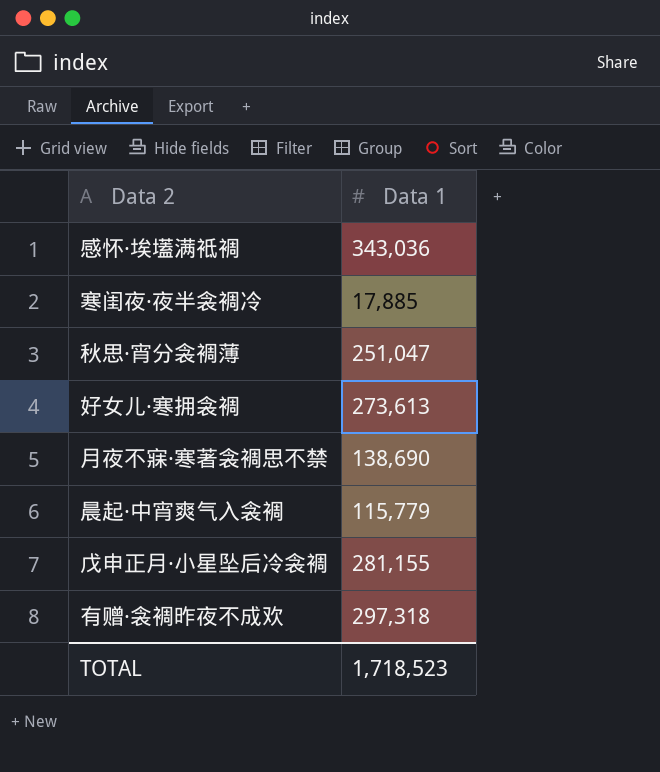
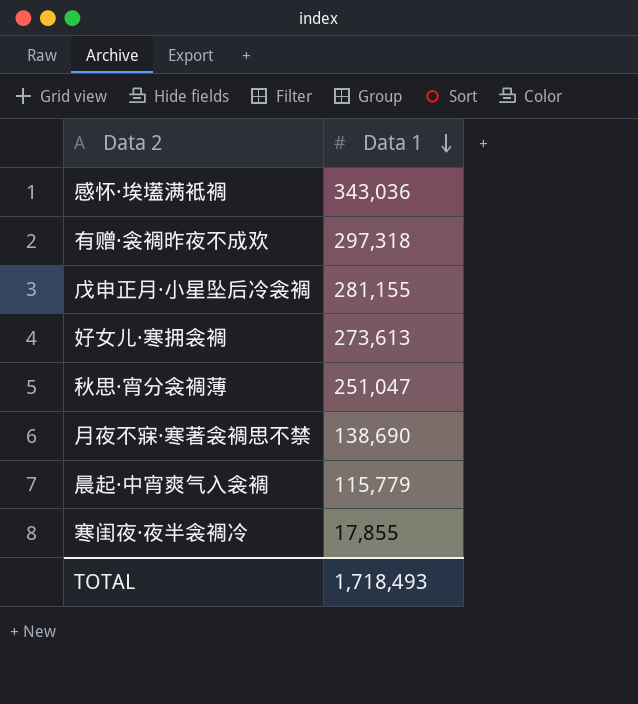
row order: none -> Data 1 descending
寒闺夜·夜半衾裯冷 | Data 1: 17,885 -> 17,855
TOTAL | Data 1: 1,718,523 -> 1,718,493

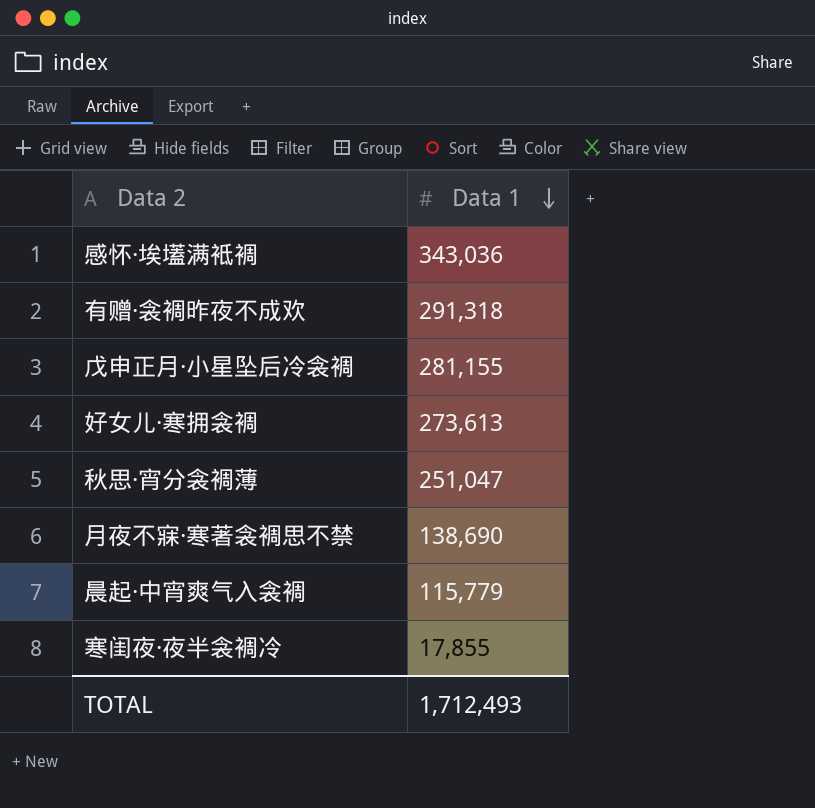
有赠·衾裯昨夜不成欢 | Data 1: 297,318 -> 291,318
TOTAL | Data 1: 1,718,493 -> 1,712,493

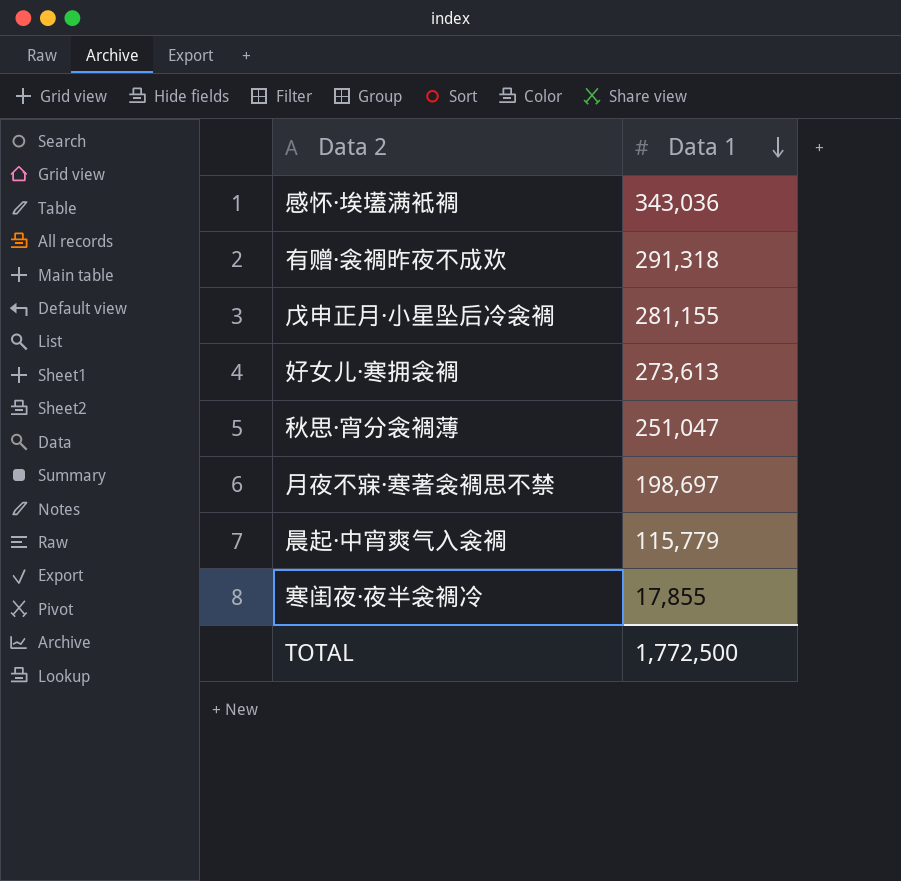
月夜不寐·寒著衾裯思不禁 | Data 1: 138,690 -> 198,697
TOTAL | Data 1: 1,712,493 -> 1,772,500

